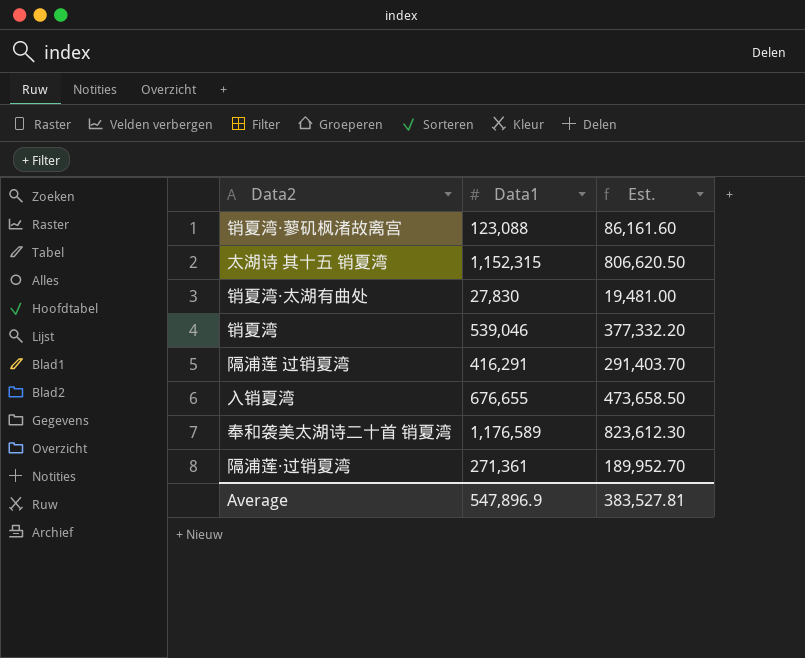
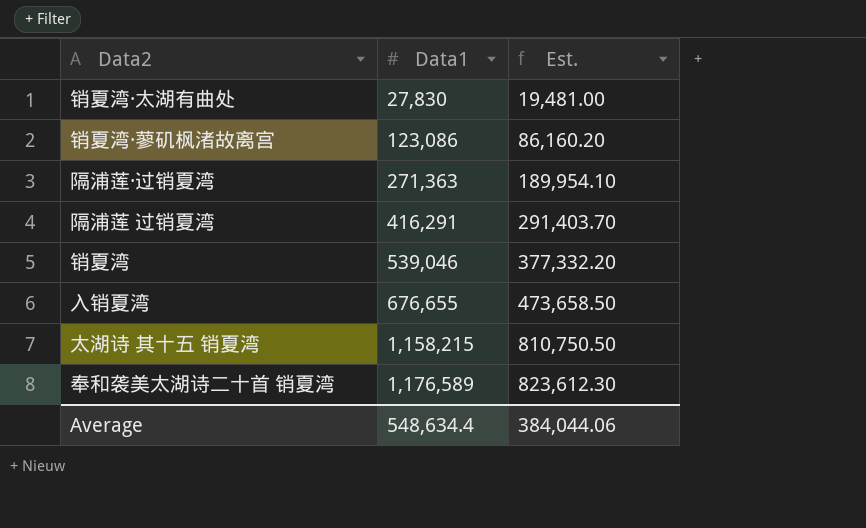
row order: none -> Data1 ascending
销夏湾·蓼矶枫渚故离宫 | Data1: 123,088 -> 123,086
销夏湾·蓼矶枫渚故离宫 | Est.: 86,161.60 -> 86,160.20
隔浦莲·过销夏湾 | Data1: 271,361 -> 271,363
隔浦莲·过销夏湾 | Est.: 189,952.70 -> 189,954.10
太湖诗 其十五 销夏湾 | Data1: 1,152,315 -> 1,158,215
太湖诗 其十五 销夏湾 | Est.: 806,620.50 -> 810,750.50
Average | Data1: 547,896.9 -> 548,634.4
Average | Est.: 383,527.81 -> 384,044.06

